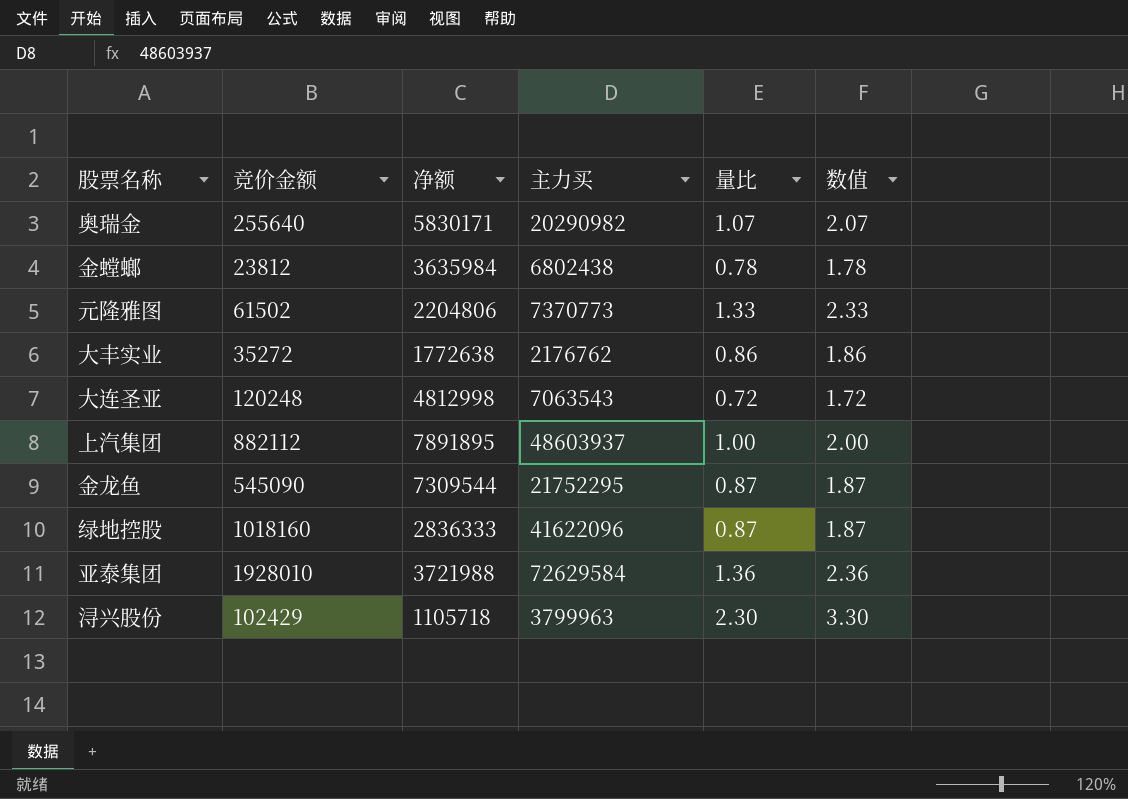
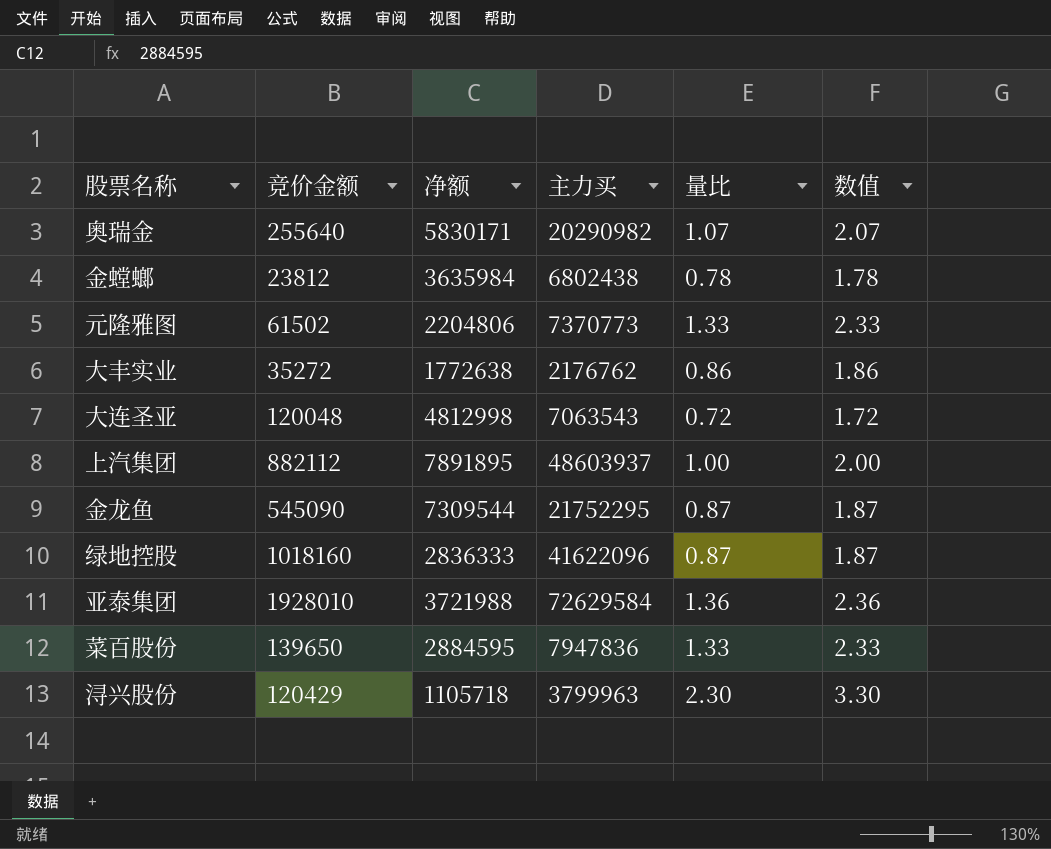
大连圣亚 | 竞价金额: 120248 -> 120048
row 菜百股份: none -> 139650 | 2884595 | 7947836 | 1.33 | 2.33
浔兴股份 | 竞价金额: 102429 -> 120429

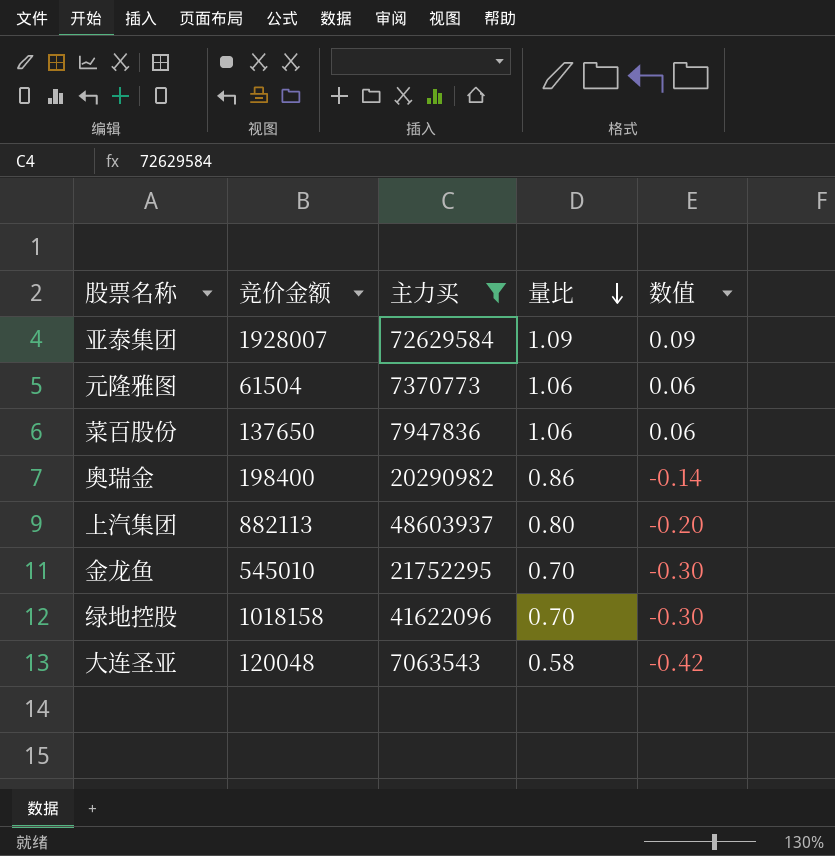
filter: none -> 主力买 >= 7063543
row order: none -> 量比 descending
column 净额 | position: 3 -> none
column 数值 | formula: [量比] + 1 -> [量比] - 1
亚泰集团 | 竞价金额: 1928010 -> 1928007
亚泰集团 | 量比: 1.36 -> 1.09
元隆雅图 | 竞价金额: 61502 -> 61504
元隆雅图 | 量比: 1.33 -> 1.06
菜百股份 | 竞价金额: 139650 -> 137650
菜百股份 | 量比: 1.33 -> 1.06
奥瑞金 | 竞价金额: 255640 -> 198400
奥瑞金 | 量比: 1.07 -> 0.86
上汽集团 | 竞价金额: 882112 -> 882113
上汽集团 | 量比: 1.00 -> 0.80
金龙鱼 | 竞价金额: 545090 -> 545010
金龙鱼 | 量比: 0.87 -> 0.70
绿地控股 | 竞价金额: 1018160 -> 1018158
绿地控股 | 量比: 0.87 -> 0.70
大连圣亚 | 量比: 0.72 -> 0.58

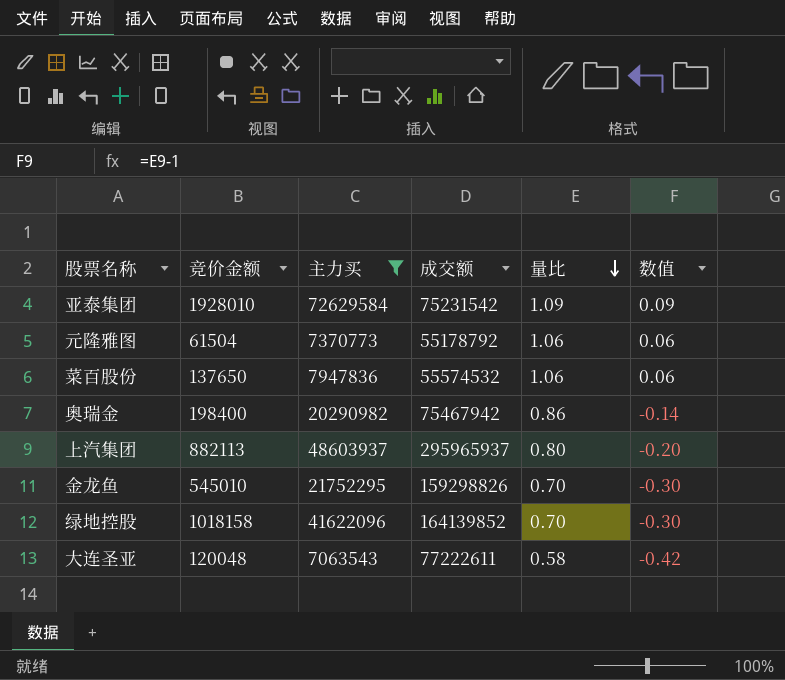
column 成交额 | position: none -> 4
亚泰集团 | 竞价金额: 1928007 -> 1928010

